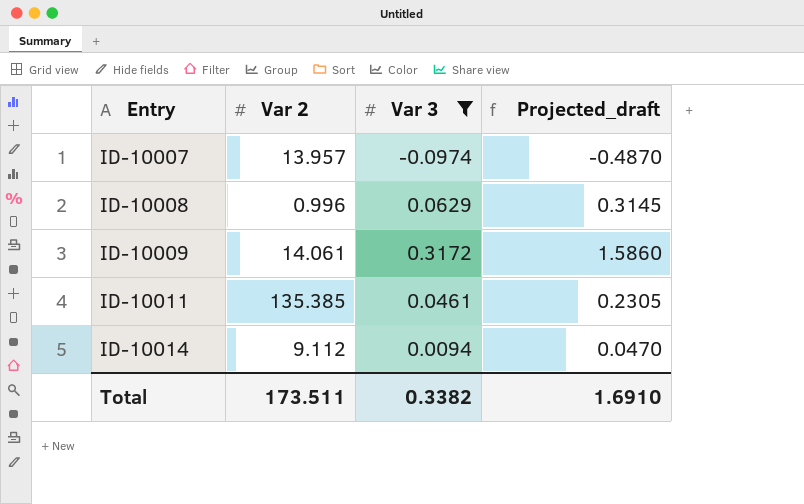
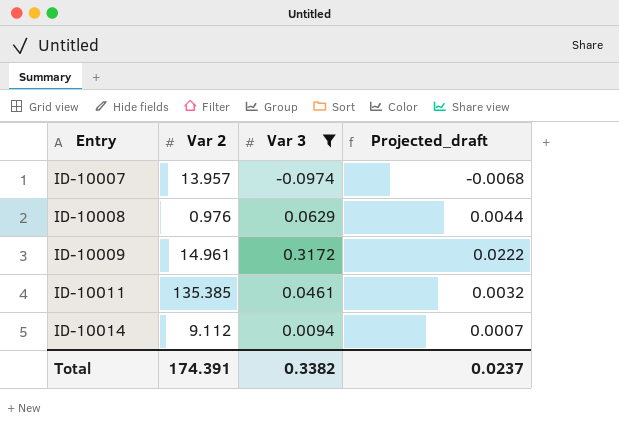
column Projected_draft | formula: [Var 3] * 5 -> [Var 3] * 0.07
ID-10008 | Var 2: 0.996 -> 0.976
ID-10009 | Var 2: 14.061 -> 14.961
Total | Var 2: 173.511 -> 174.391
Total | Projected_draft: 1.6910 -> 0.0237

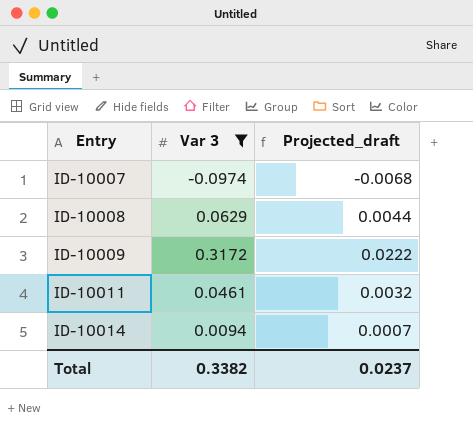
column Var 2 | position: 2 -> none

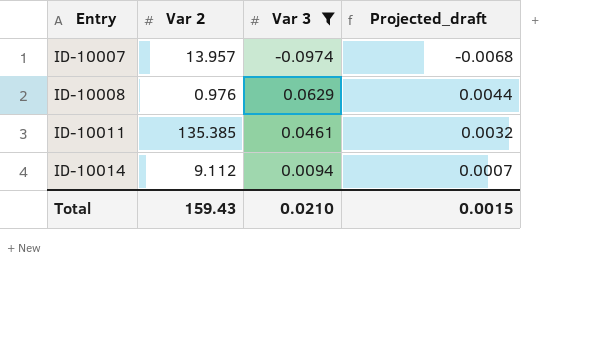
column Var 2 | position: none -> 2
row ID-10009: 0.3172 | 0.0222 -> none
Total | Var 3: 0.3382 -> 0.0210
Total | Projected_draft: 0.0237 -> 0.0015

